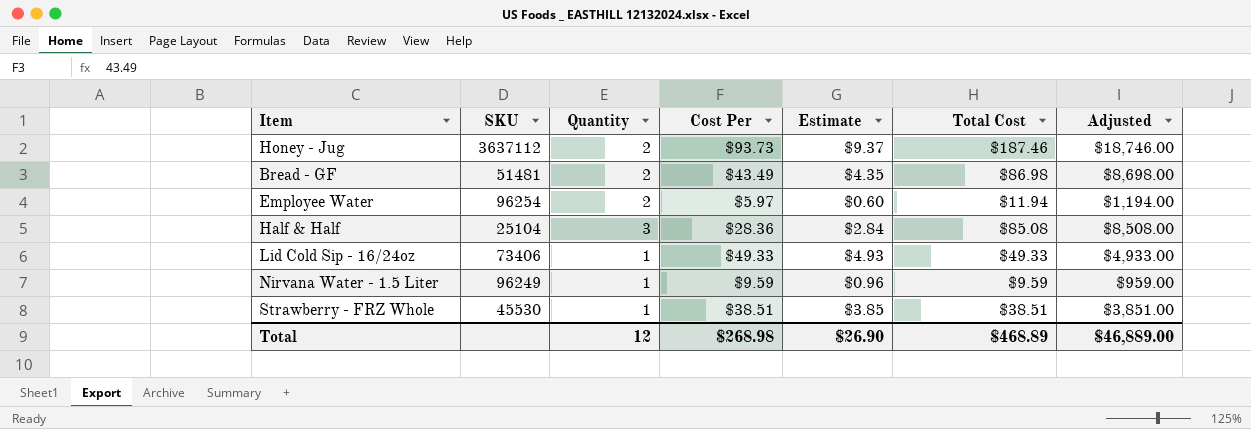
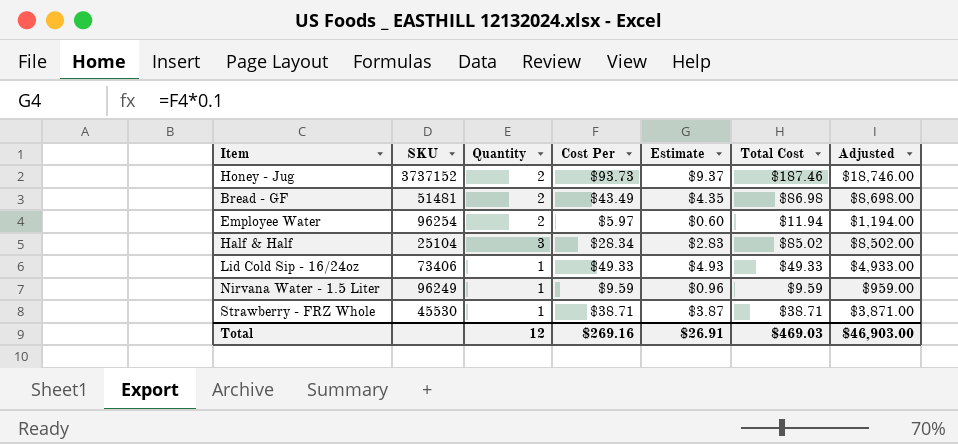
Honey - Jug | SKU: 3637112 -> 3737152
Half & Half | Cost Per: $28.36 -> $28.34
Half & Half | Estimate: $2.84 -> $2.83
Half & Half | Total Cost: $85.08 -> $85.02
Half & Half | Adjusted: $8,508.00 -> $8,502.00
Strawberry - FRZ Whole | Cost Per: $38.51 -> $38.71
Strawberry - FRZ Whole | Estimate: $3.85 -> $3.87
Strawberry - FRZ Whole | Total Cost: $38.51 -> $38.71
Strawberry - FRZ Whole | Adjusted: $3,851.00 -> $3,871.00
Total | Cost Per: $268.98 -> $269.16
Total | Estimate: $26.90 -> $26.91
Total | Total Cost: $468.89 -> $469.03
Total | Adjusted: $46,889.00 -> $46,903.00

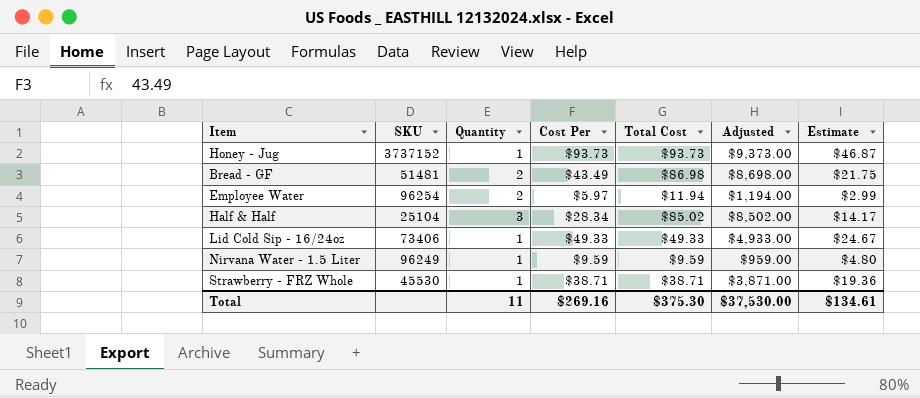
column Estimate | formula: [Cost Per] * 0.1 -> [Cost Per] * 0.5
column Estimate | position: 5 -> 7
Honey - Jug | Quantity: 2 -> 1
Honey - Jug | Total Cost: $187.46 -> $93.73
Honey - Jug | Adjusted: $18,746.00 -> $9,373.00
Total | Quantity: 12 -> 11
Total | Total Cost: $469.03 -> $375.30
Total | Adjusted: $46,903.00 -> $37,530.00
Total | Estimate: $26.91 -> $134.61

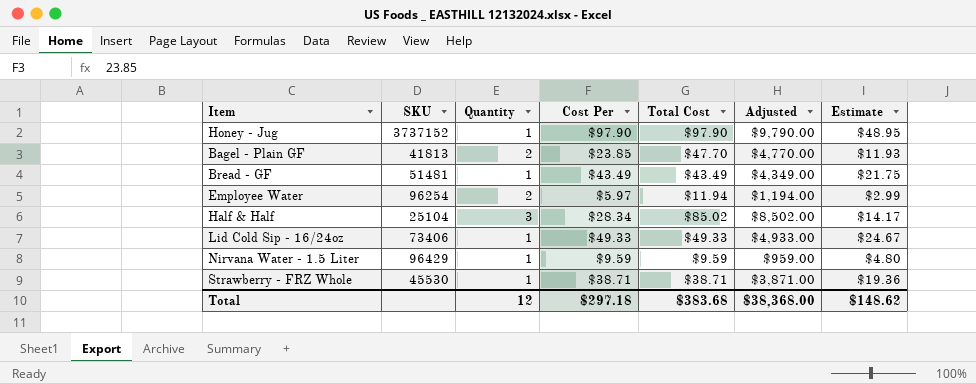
Honey - Jug | Cost Per: $93.73 -> $97.90
Honey - Jug | Total Cost: $93.73 -> $97.90
Honey - Jug | Adjusted: $9,373.00 -> $9,790.00
Honey - Jug | Estimate: $46.87 -> $48.95
row Bagel - Plain GF: none -> 41813 | 2 | $23.85 | $47.70 | $4,770.00 | $11.93
Bread - GF | Quantity: 2 -> 1
Bread - GF | Total Cost: $86.98 -> $43.49
Bread - GF | Adjusted: $8,698.00 -> $4,349.00
Nirvana Water - 1.5 Liter | SKU: 96249 -> 96429
Total | Quantity: 11 -> 12
Total | Cost Per: $269.16 -> $297.18
Total | Total Cost: $375.30 -> $383.68
Total | Adjusted: $37,530.00 -> $38,368.00
Total | Estimate: $134.61 -> $148.62

